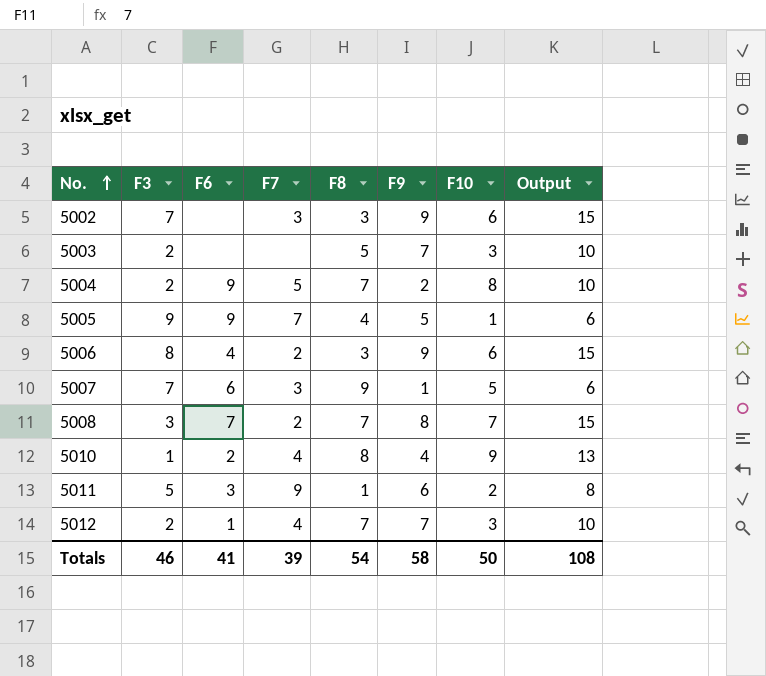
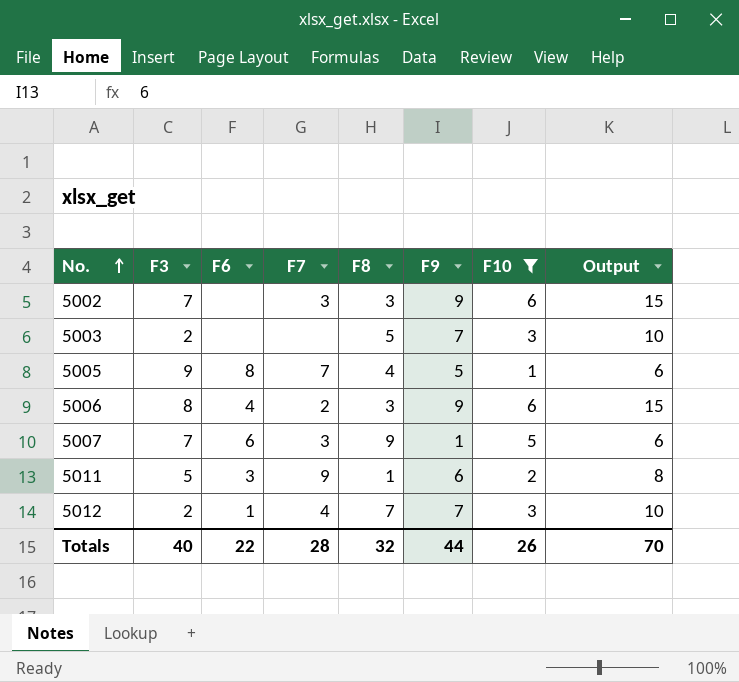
filter: none -> F10 <= 6
5005 | F6: 9 -> 8
Totals | F3: 46 -> 40
Totals | F6: 41 -> 22
Totals | F7: 39 -> 28
Totals | F8: 54 -> 32
Totals | F9: 58 -> 44
Totals | F10: 50 -> 26
Totals | Output: 108 -> 70

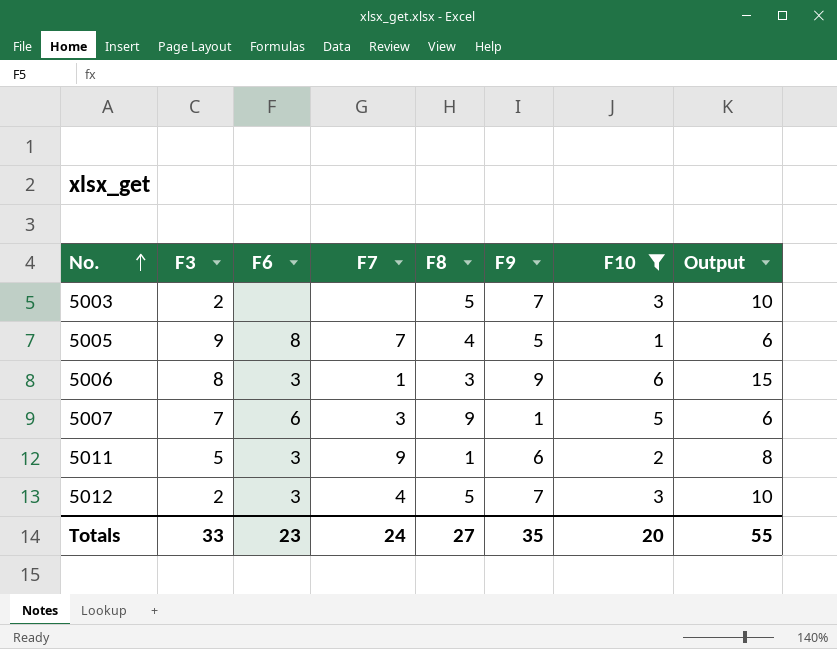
row 5002: 7 | none | 3 | 3 | 9 | 6 | 15 -> none
5006 | F6: 4 -> 3
5006 | F7: 2 -> 1
5012 | F6: 1 -> 3
5012 | F8: 7 -> 5
Totals | F3: 40 -> 33
Totals | F6: 22 -> 23
Totals | F7: 28 -> 24
Totals | F8: 32 -> 27
Totals | F9: 44 -> 35
Totals | F10: 26 -> 20
Totals | Output: 70 -> 55

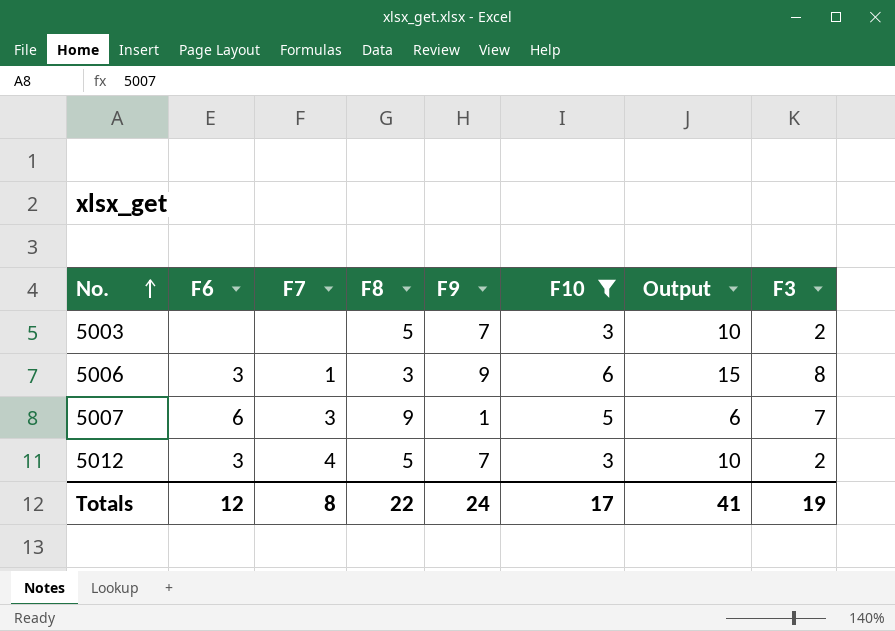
column F3 | position: 2 -> 8
row 5005: 9 | 8 | 7 | 4 | 5 | 1 | 6 -> none
row 5011: 5 | 3 | 9 | 1 | 6 | 2 | 8 -> none
Totals | F6: 23 -> 12
Totals | F7: 24 -> 8
Totals | F8: 27 -> 22
Totals | F9: 35 -> 24
Totals | F10: 20 -> 17
Totals | Output: 55 -> 41
Totals | F3: 33 -> 19

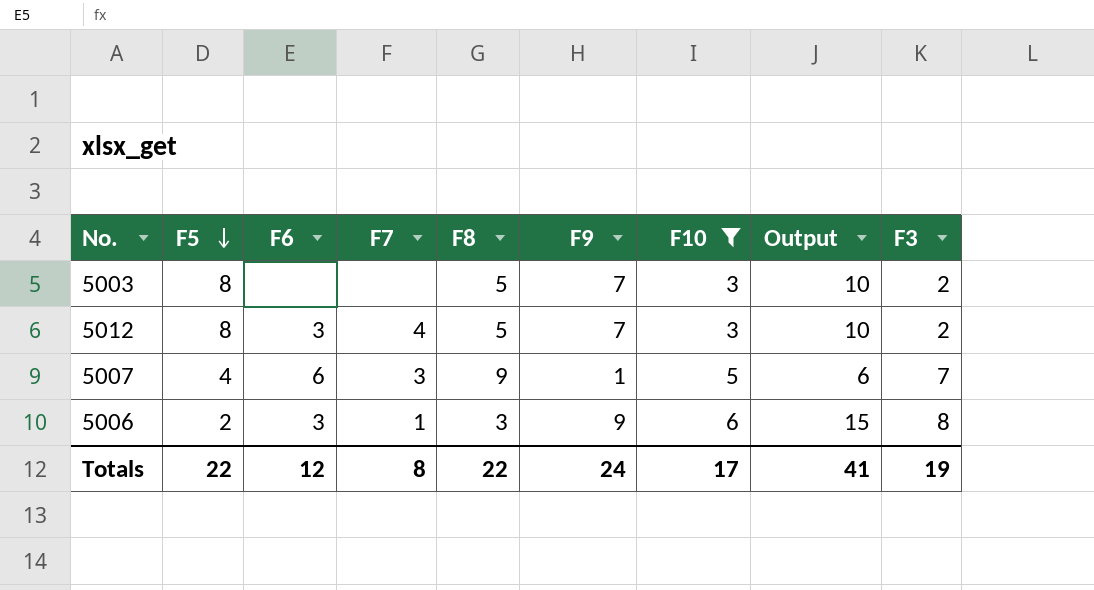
row order: No. ascending -> F5 descending
column F5 | position: none -> 2

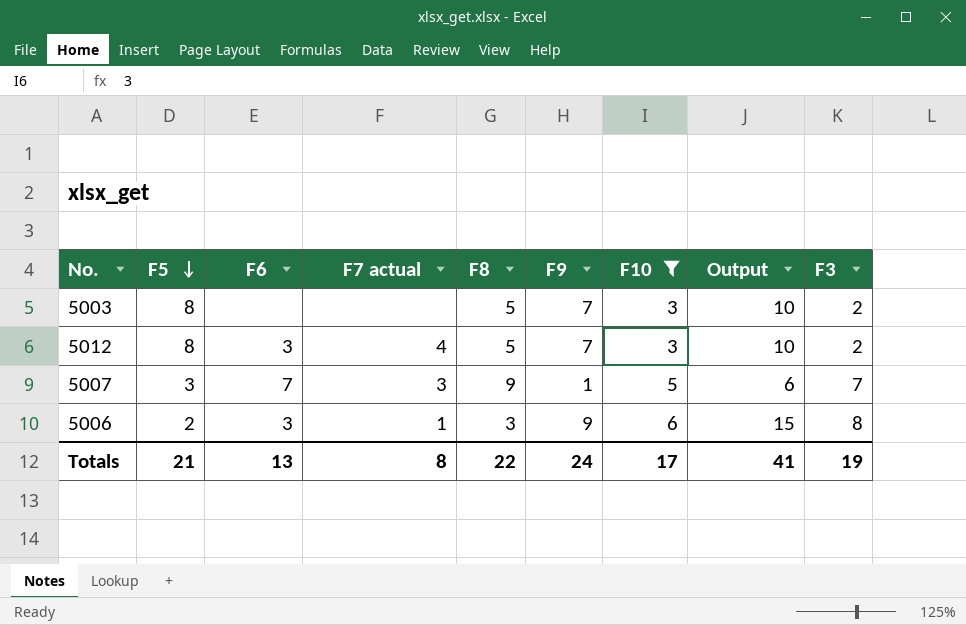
column name: F7 -> F7 actual
5007 | F5: 4 -> 3
5007 | F6: 6 -> 7
Totals | F5: 22 -> 21
Totals | F6: 12 -> 13

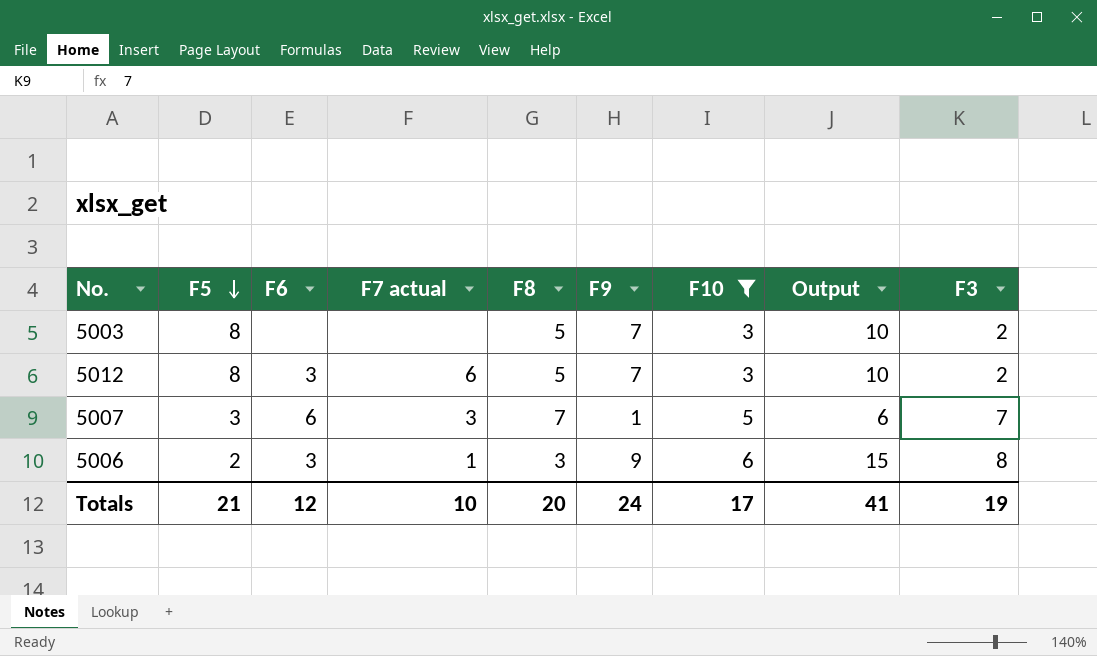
5012 | F7 actual: 4 -> 6
5007 | F6: 7 -> 6
5007 | F8: 9 -> 7
Totals | F6: 13 -> 12
Totals | F7 actual: 8 -> 10
Totals | F8: 22 -> 20

